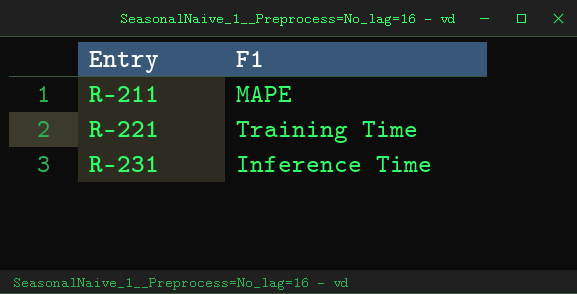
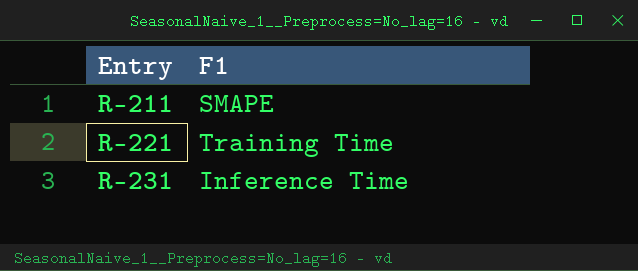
R-211 | F1: MAPE -> SMAPE

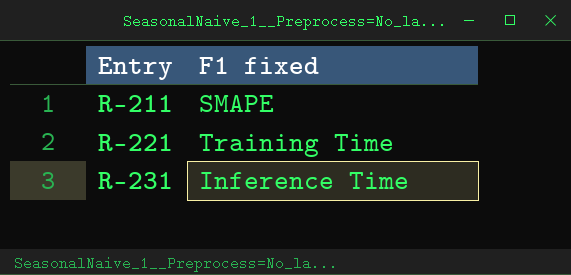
column name: F1 -> F1 fixed

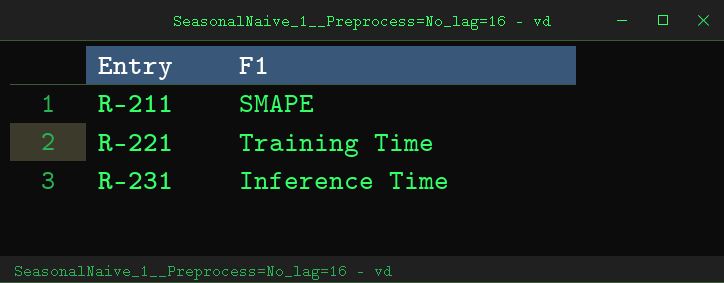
column name: F1 fixed -> F1

